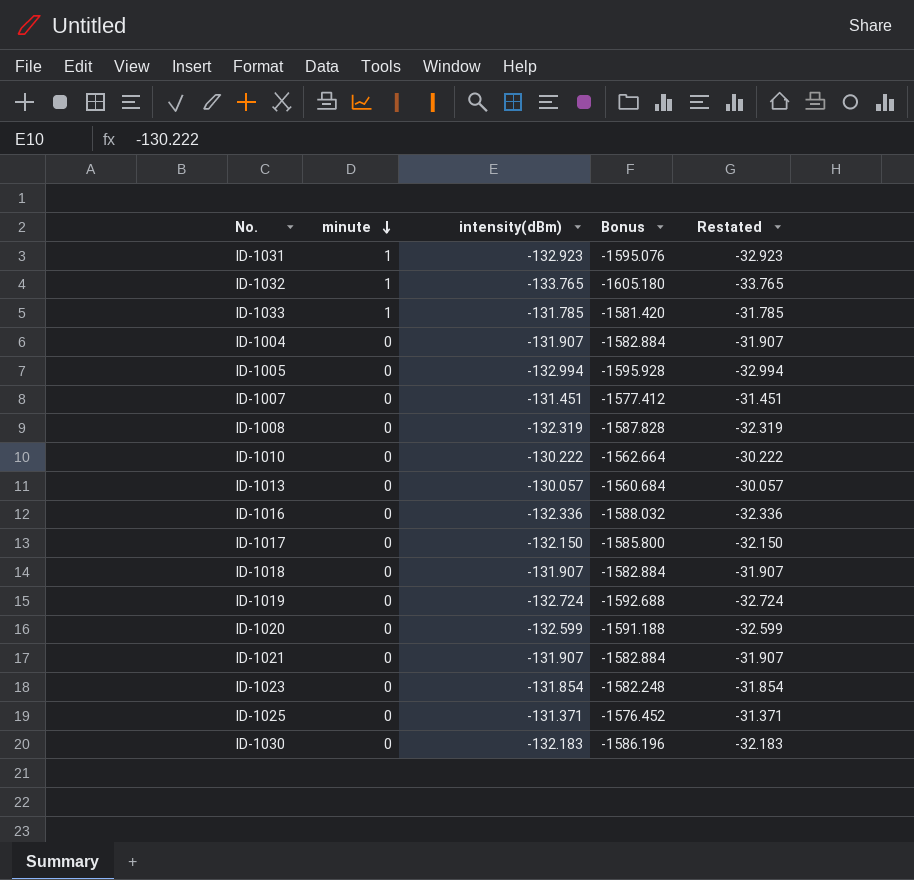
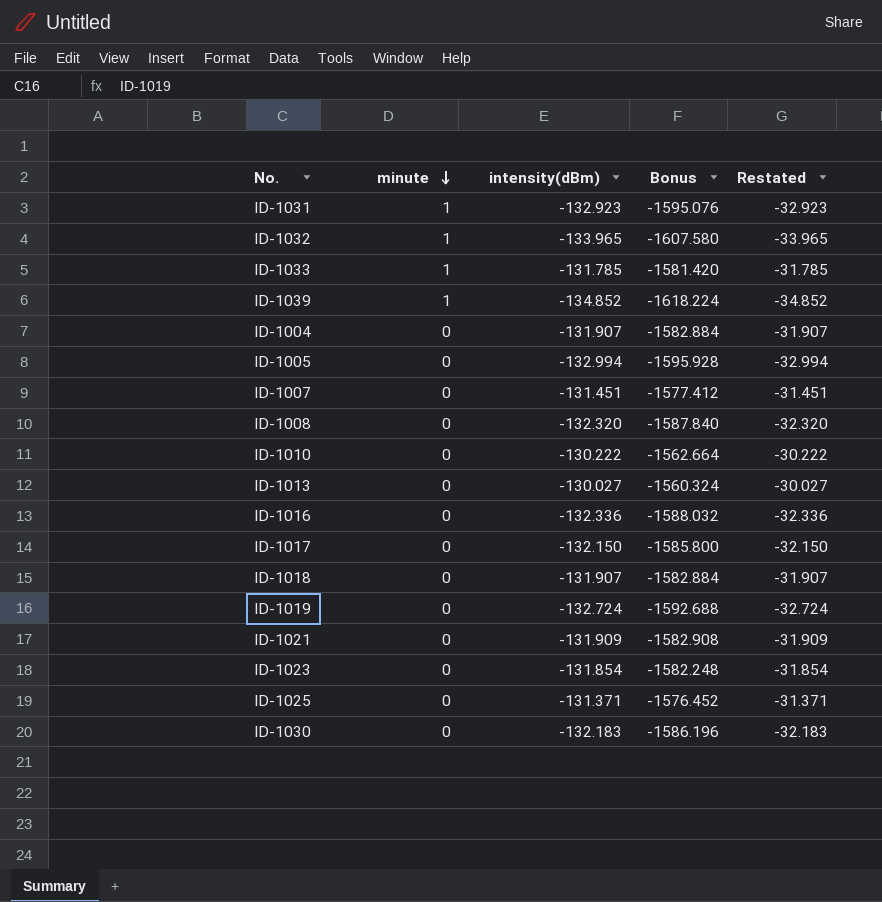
row ID-1020: 0 | -132.599 | -1591.188 | -32.599 -> none
ID-1032 | intensity(dBm): -133.765 -> -133.965
ID-1032 | Bonus: -1605.180 -> -1607.580
ID-1032 | Restated: -33.765 -> -33.965
row ID-1039: none -> 1 | -134.852 | -1618.224 | -34.852
ID-1008 | intensity(dBm): -132.319 -> -132.320
ID-1008 | Bonus: -1587.828 -> -1587.840
ID-1008 | Restated: -32.319 -> -32.320
ID-1013 | intensity(dBm): -130.057 -> -130.027
ID-1013 | Bonus: -1560.684 -> -1560.324
ID-1013 | Restated: -30.057 -> -30.027
ID-1021 | intensity(dBm): -131.907 -> -131.909
ID-1021 | Bonus: -1582.884 -> -1582.908
ID-1021 | Restated: -31.907 -> -31.909

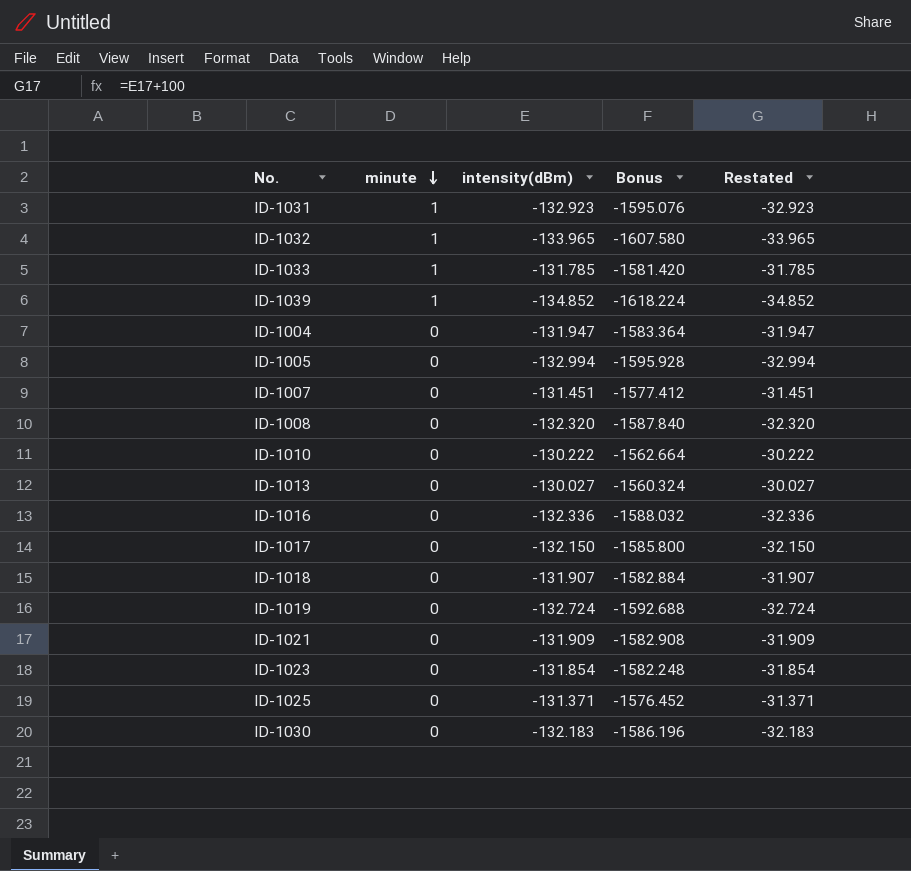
ID-1004 | intensity(dBm): -131.907 -> -131.947
ID-1004 | Bonus: -1582.884 -> -1583.364
ID-1004 | Restated: -31.907 -> -31.947

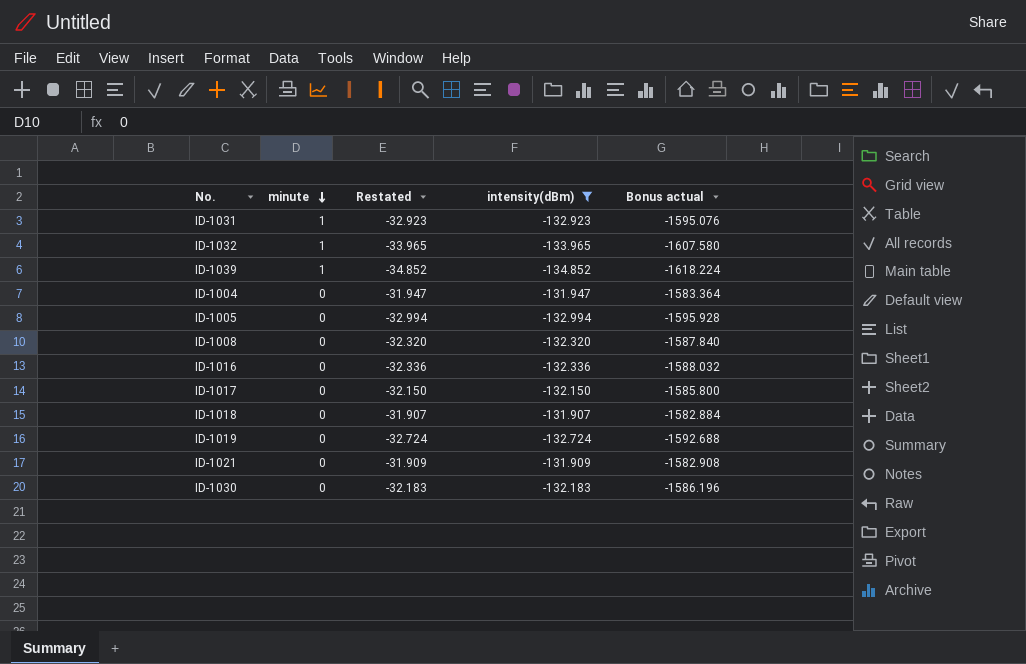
filter: none -> intensity(dBm) <= -131.907
column Restated | position: 5 -> 3
column name: Bonus -> Bonus actual

